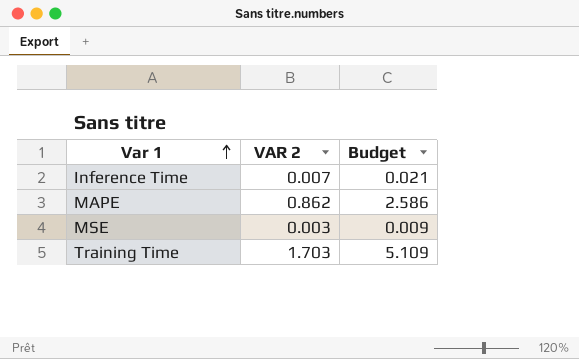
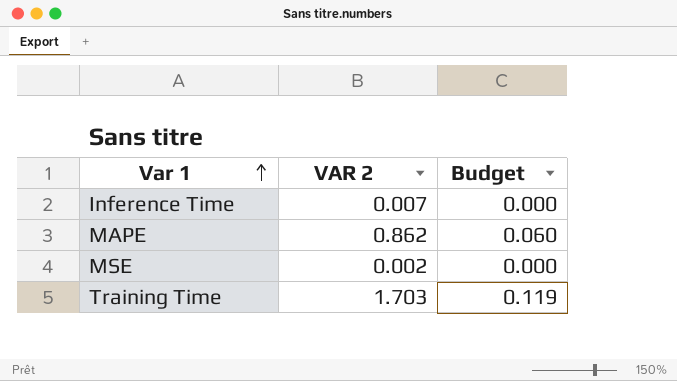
column Budget | formula: [VAR 2] * 3 -> [VAR 2] * 0.07
MSE | VAR 2: 0.003 -> 0.002

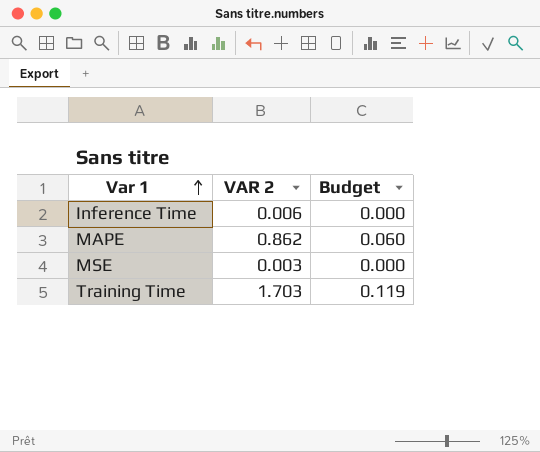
Inference Time | VAR 2: 0.007 -> 0.006
MSE | VAR 2: 0.002 -> 0.003

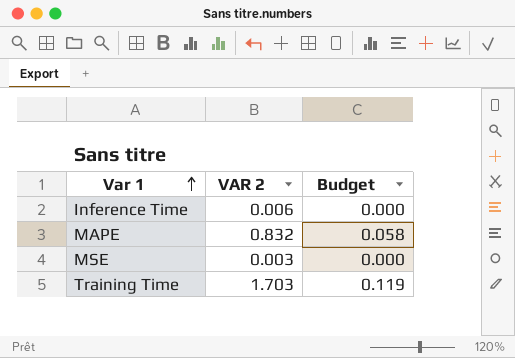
MAPE | VAR 2: 0.862 -> 0.832
MAPE | Budget: 0.060 -> 0.058

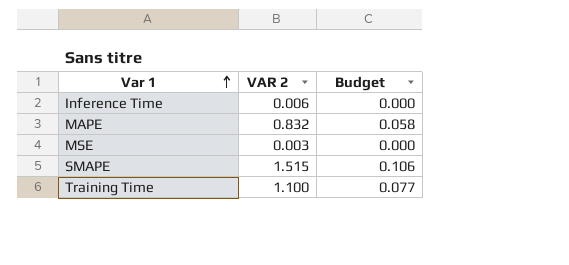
row SMAPE: none -> 1.515 | 0.106
Training Time | VAR 2: 1.703 -> 1.100
Training Time | Budget: 0.119 -> 0.077

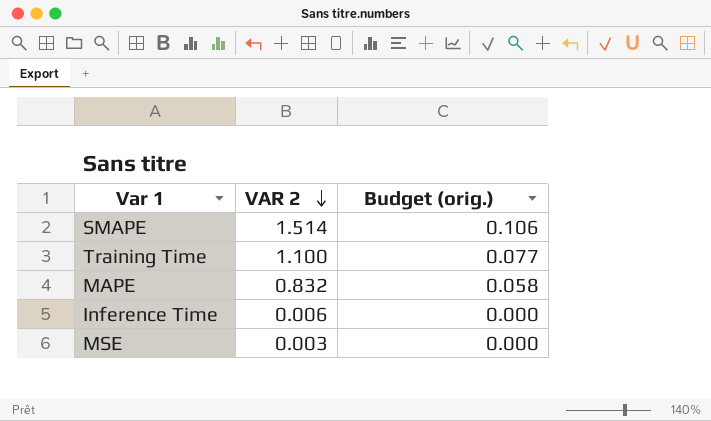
row order: Var 1 ascending -> VAR 2 descending
column name: Budget -> Budget (orig.)
SMAPE | VAR 2: 1.515 -> 1.514

